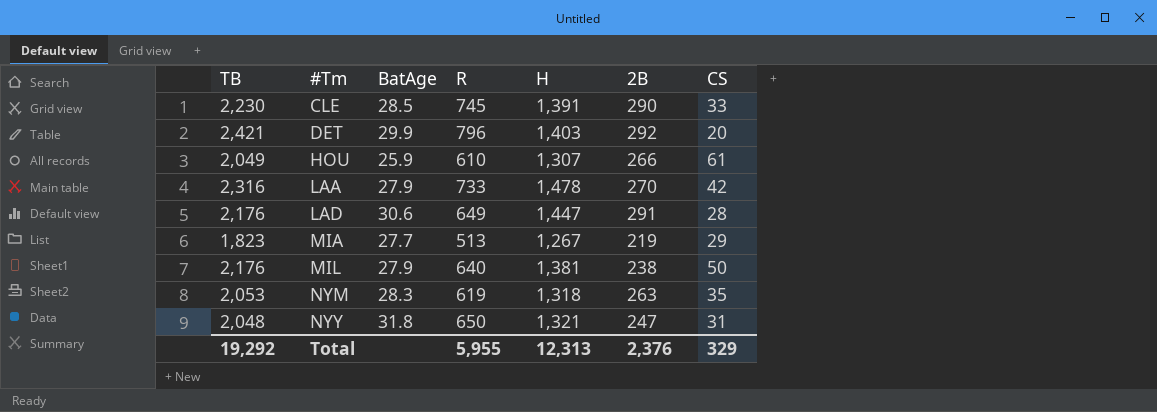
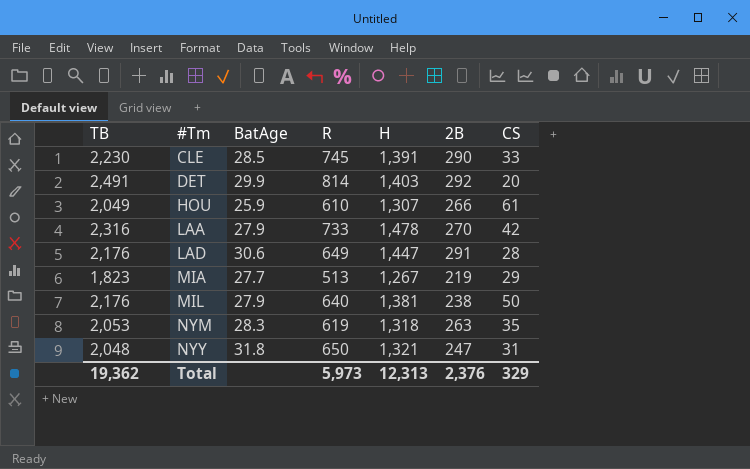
DET | TB: 2,421 -> 2,491
DET | R: 796 -> 814
Total | TB: 19,292 -> 19,362
Total | R: 5,955 -> 5,973

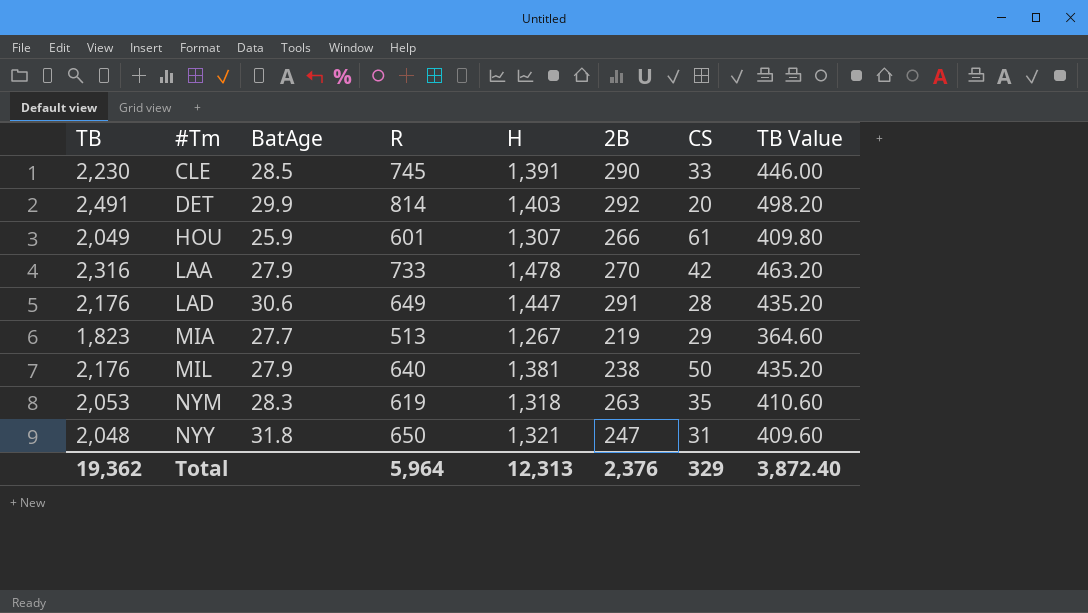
column TB Value | formula: none -> [TB] * 0.2
HOU | R: 610 -> 601
Total | R: 5,973 -> 5,964

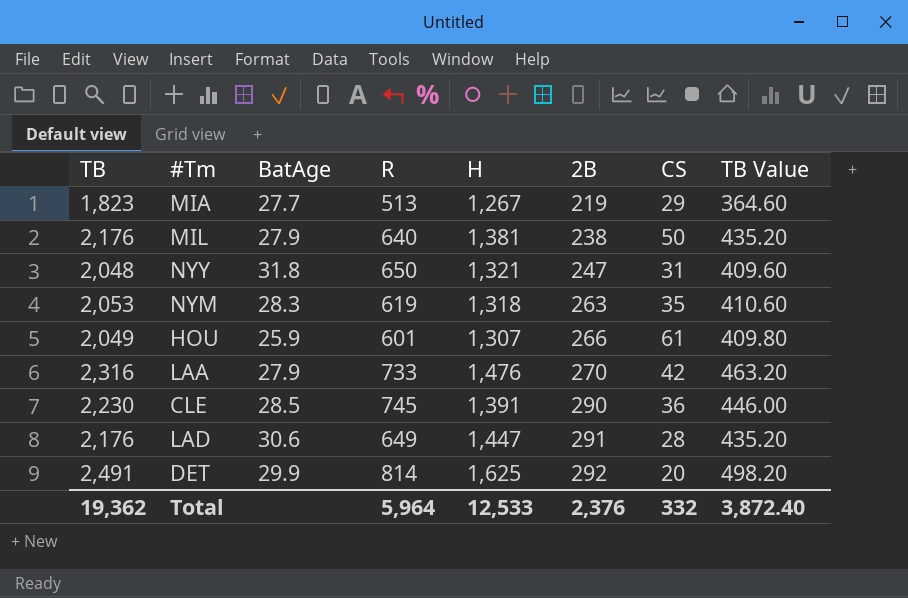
row order: #Tm ascending -> 2B ascending
LAA | H: 1,478 -> 1,476
CLE | CS: 33 -> 36
DET | H: 1,403 -> 1,625
Total | H: 12,313 -> 12,533
Total | CS: 329 -> 332

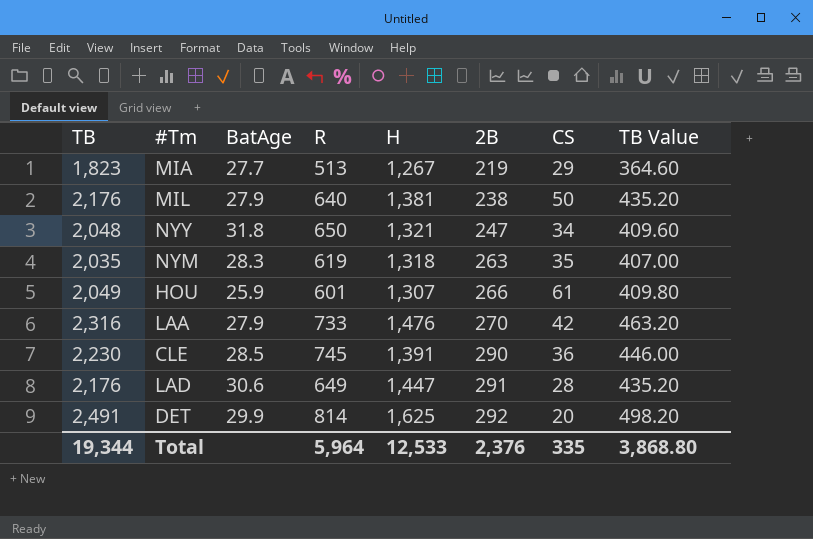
NYY | CS: 31 -> 34
NYM | TB: 2,053 -> 2,035
NYM | TB Value: 410.60 -> 407.00
Total | TB: 19,362 -> 19,344
Total | CS: 332 -> 335
Total | TB Value: 3,872.40 -> 3,868.80

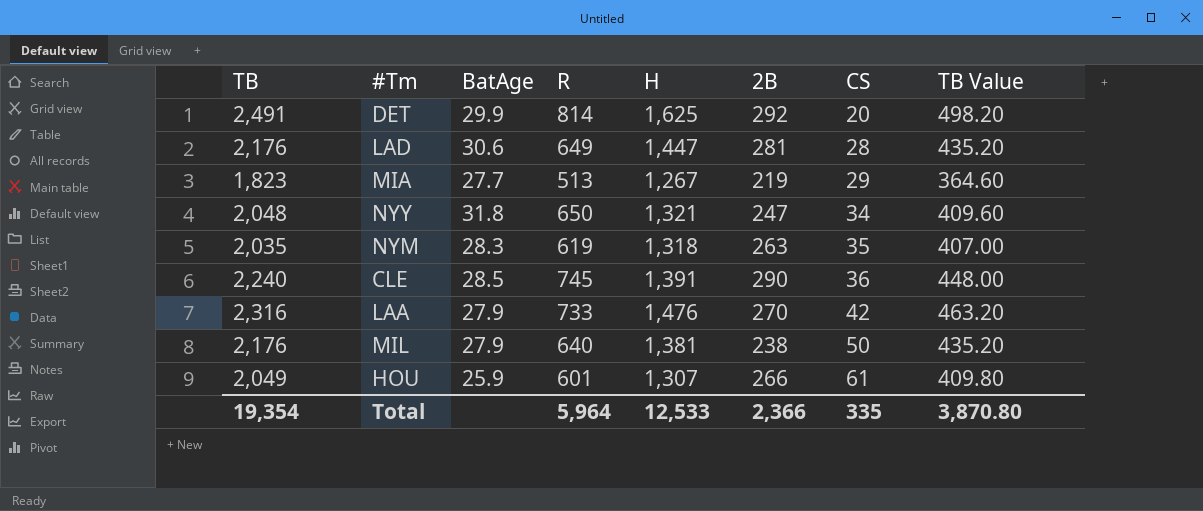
row order: 2B ascending -> CS ascending
LAD | 2B: 291 -> 281
CLE | TB: 2,230 -> 2,240
CLE | TB Value: 446.00 -> 448.00
Total | TB: 19,344 -> 19,354
Total | 2B: 2,376 -> 2,366
Total | TB Value: 3,868.80 -> 3,870.80

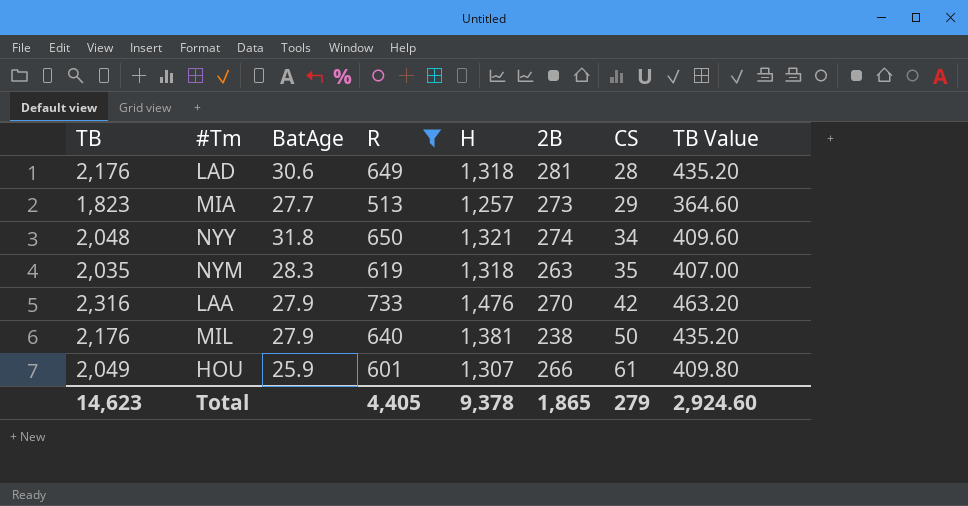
filter: none -> R <= 733
LAD | H: 1,447 -> 1,318
MIA | H: 1,267 -> 1,257
MIA | 2B: 219 -> 273
NYY | 2B: 247 -> 274
Total | TB: 19,354 -> 14,623
Total | R: 5,964 -> 4,405
Total | H: 12,533 -> 9,378
Total | 2B: 2,366 -> 1,865
Total | CS: 335 -> 279
Total | TB Value: 3,870.80 -> 2,924.60

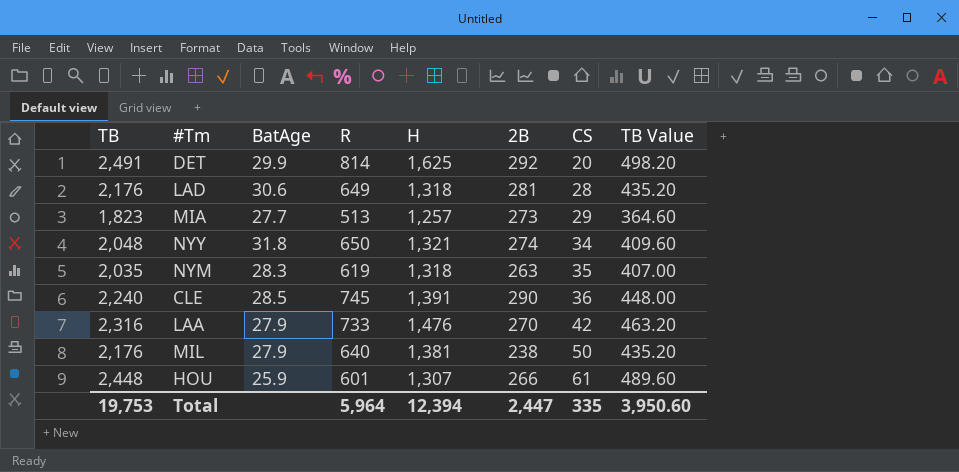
filter: R <= 733 -> none
HOU | TB: 2,049 -> 2,448
HOU | TB Value: 409.80 -> 489.60
Total | TB: 14,623 -> 19,753
Total | R: 4,405 -> 5,964
Total | H: 9,378 -> 12,394
Total | 2B: 1,865 -> 2,447
Total | CS: 279 -> 335
Total | TB Value: 2,924.60 -> 3,950.60

